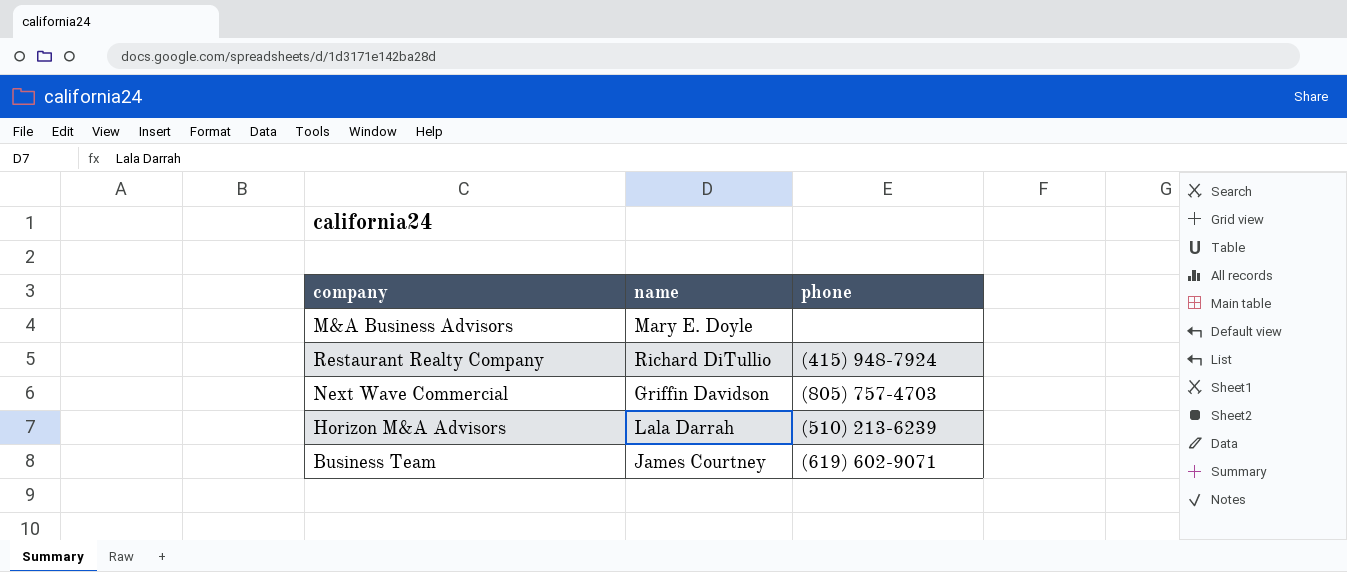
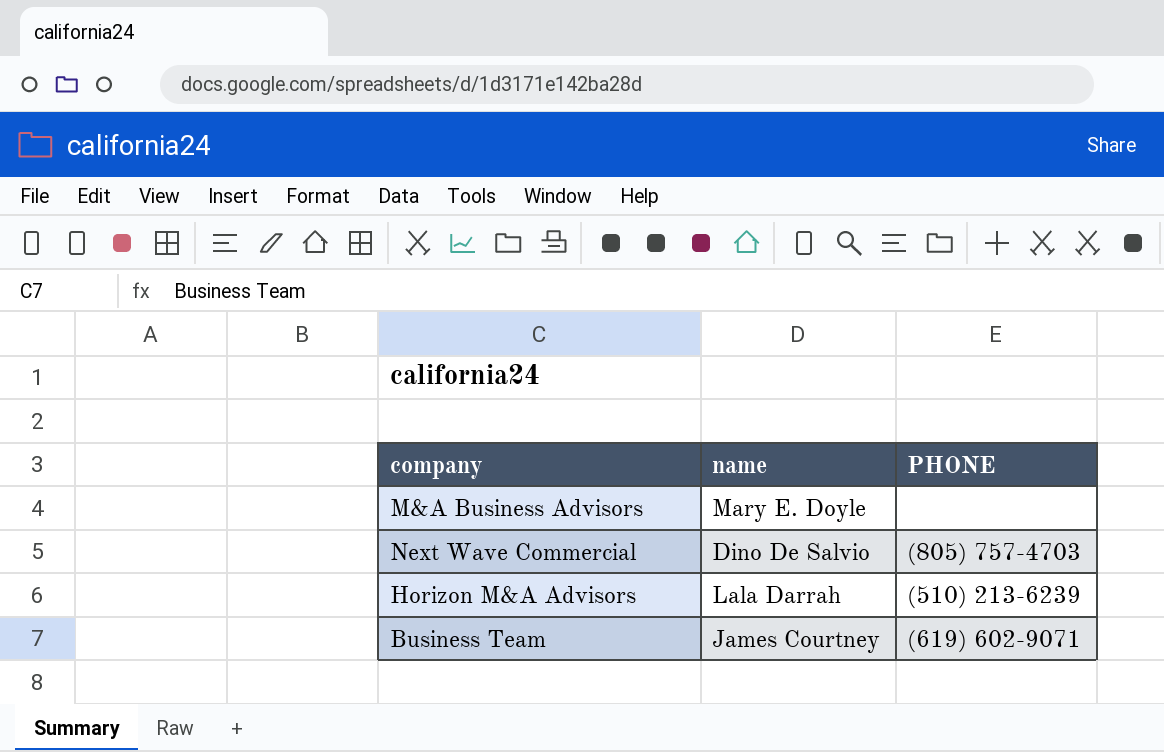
column name: phone -> PHONE
row Restaurant Realty Company: Richard DiTullio | (415) 948-7924 -> none
Next Wave Commercial | name: Griffin Davidson -> Dino De Salvio

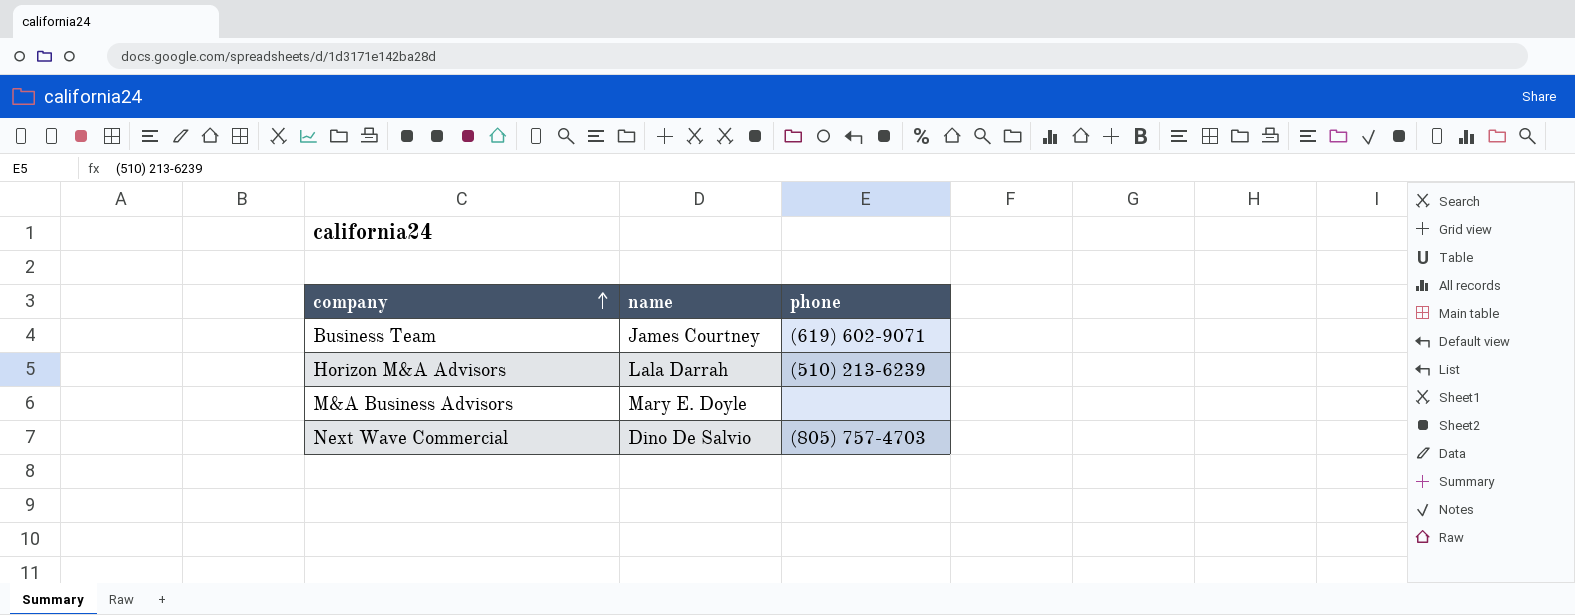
row order: none -> company ascending
column name: PHONE -> phone

